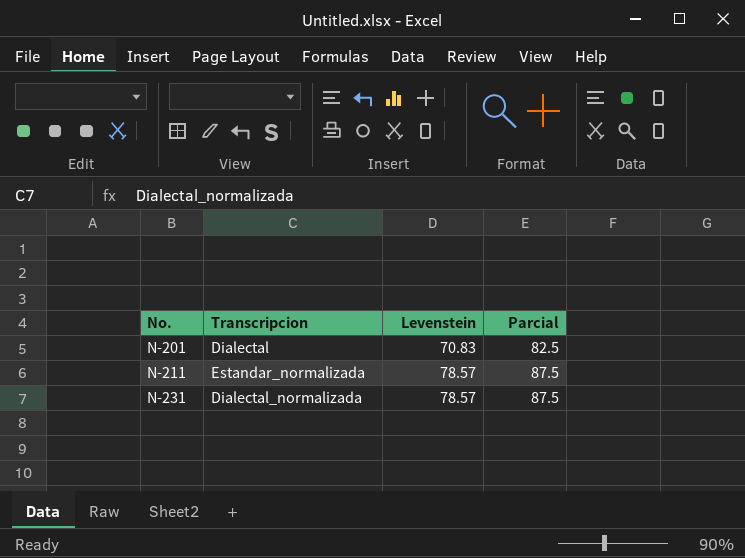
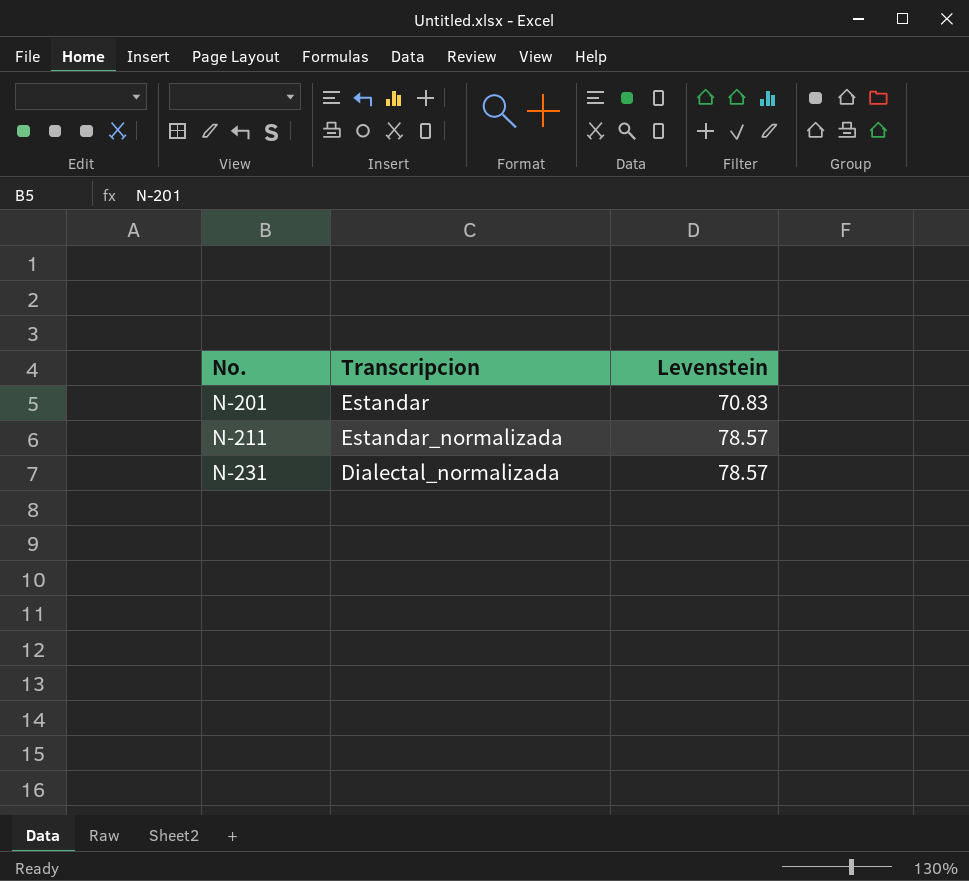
column Parcial | position: 4 -> none
N-201 | Transcripcion: Dialectal -> Estandar

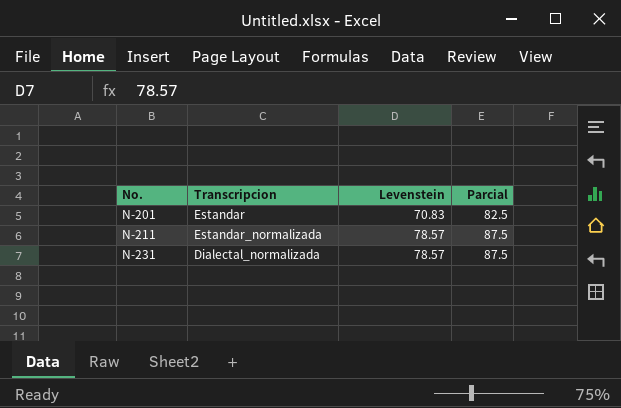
column Parcial | position: none -> 4

